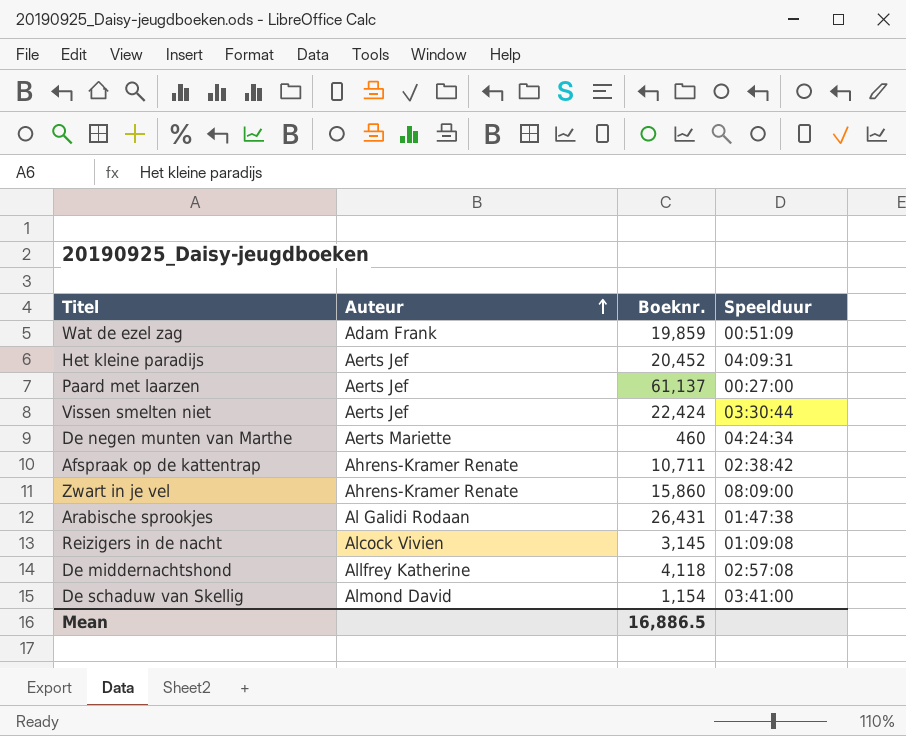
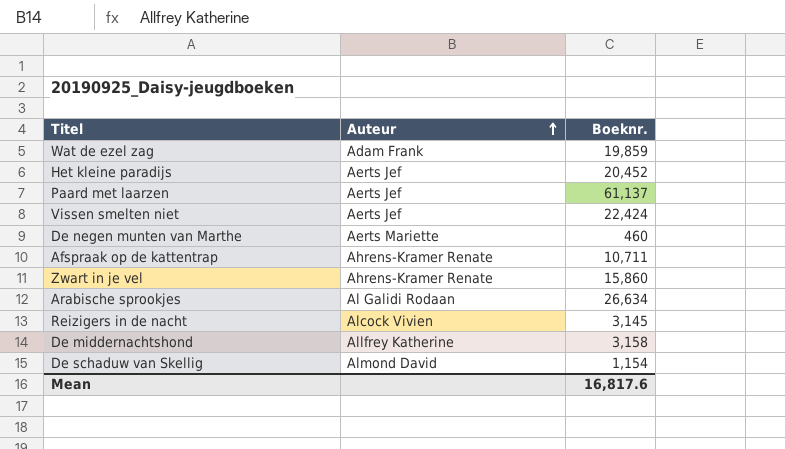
column Speelduur | position: 4 -> none
Arabische sprookjes | Boeknr.: 26,431 -> 26,634
De middernachtshond | Boeknr.: 4,118 -> 3,158
Mean | Boeknr.: 16,886.5 -> 16,817.6

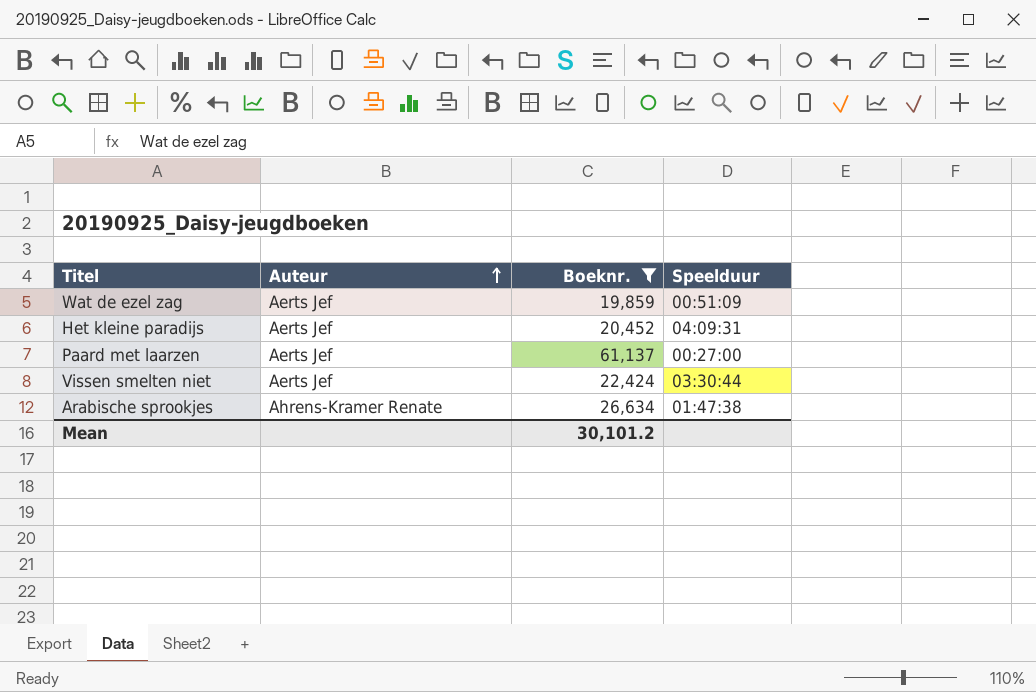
filter: none -> Boeknr. >= 19,859
column Speelduur | position: none -> 4
Wat de ezel zag | Auteur: Adam Frank -> Aerts Jef
Arabische sprookjes | Auteur: Al Galidi Rodaan -> Ahrens-Kramer Renate
Mean | Boeknr.: 16,817.6 -> 30,101.2

